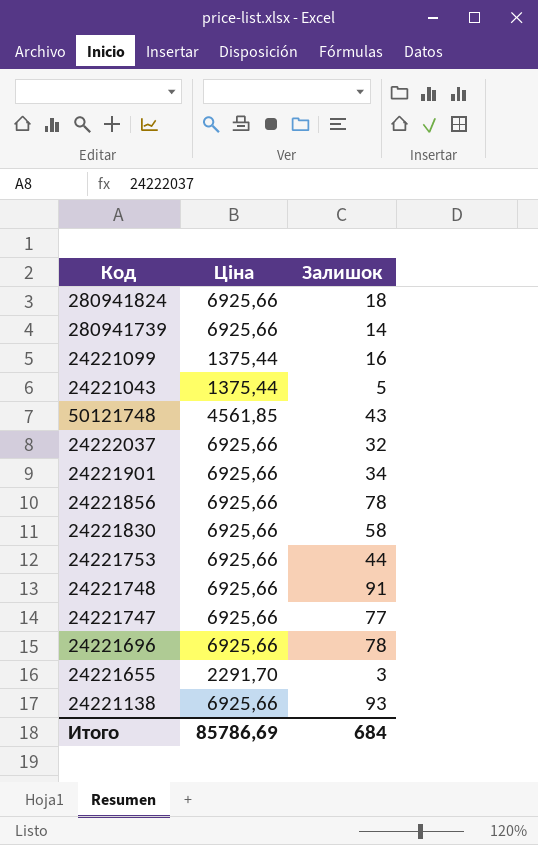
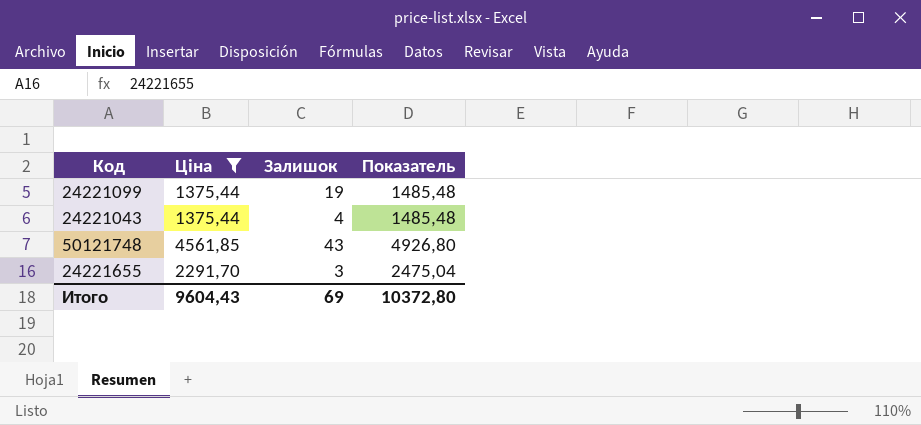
filter: none -> Ціна != 6925,66
column Показатель | formula: none -> [Ціна] * 1,08
24221099 | Залишок: 16 -> 19
24221043 | Залишок: 5 -> 4
Итого | Ціна: 85786,69 -> 9604,43
Итого | Залишок: 684 -> 69

